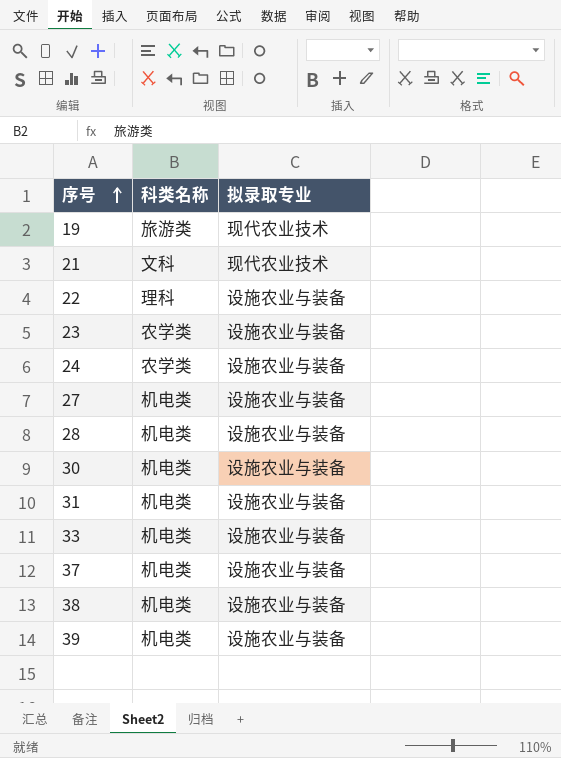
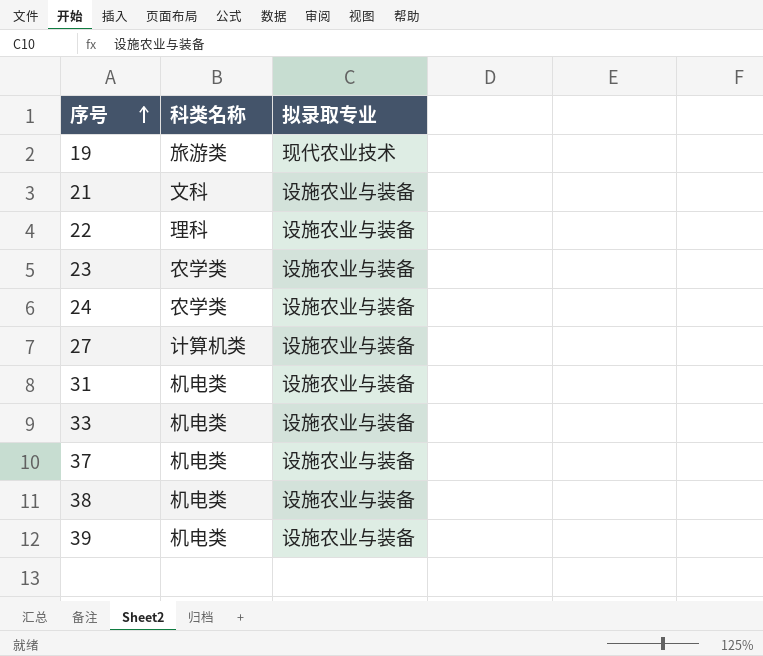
row 28: 机电类 | 设施农业与装备 -> none
row 30: 机电类 | 设施农业与装备 -> none
21 | 拟录取专业: 现代农业技术 -> 设施农业与装备
27 | 科类名称: 机电类 -> 计算机类

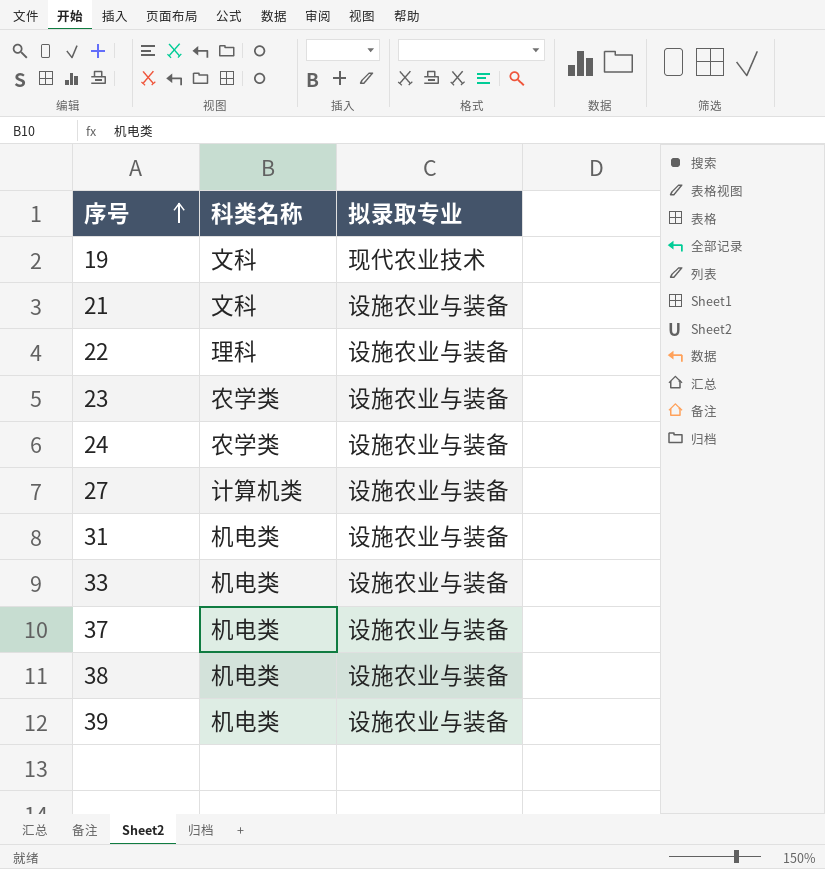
19 | 科类名称: 旅游类 -> 文科

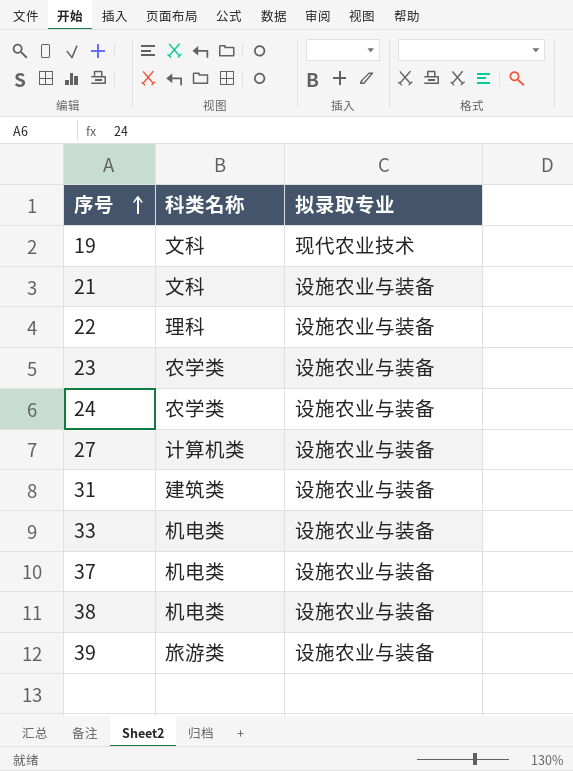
31 | 科类名称: 机电类 -> 建筑类
39 | 科类名称: 机电类 -> 旅游类

